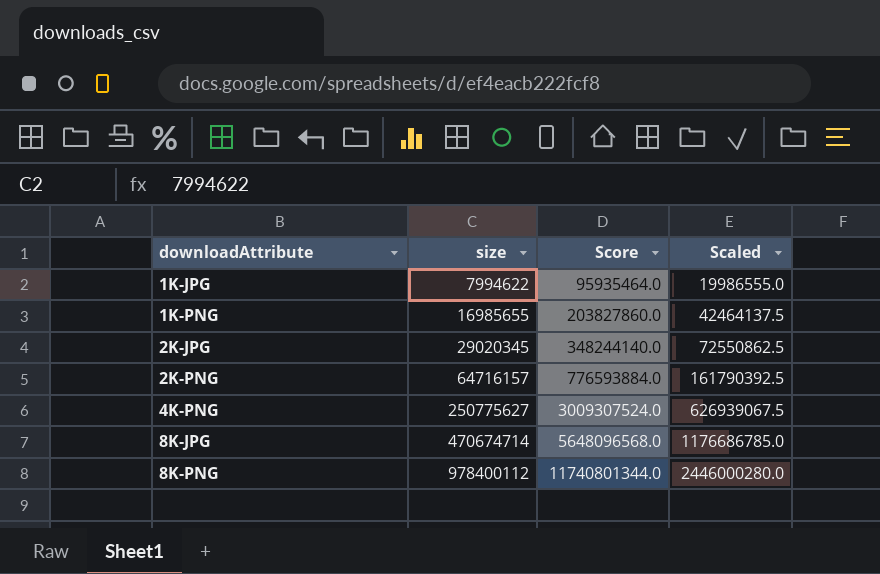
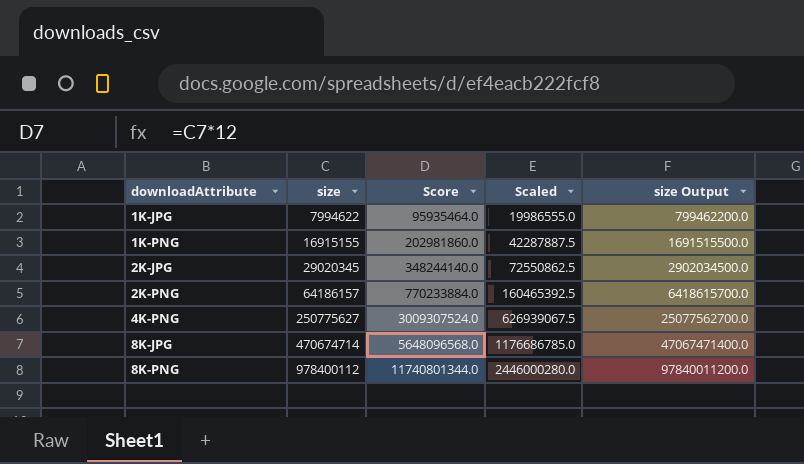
column size Output | formula: none -> [size] * 100
1K-PNG | size: 16985655 -> 16915155
1K-PNG | Score: 203827860.0 -> 202981860.0
1K-PNG | Scaled: 42464137.5 -> 42287887.5
2K-PNG | size: 64716157 -> 64186157
2K-PNG | Score: 776593884.0 -> 770233884.0
2K-PNG | Scaled: 161790392.5 -> 160465392.5

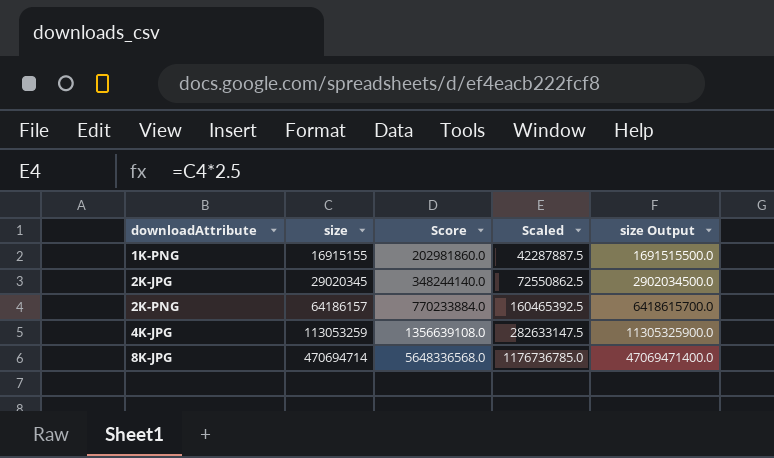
row 1K-JPG: 7994622 | 95935464.0 | 19986555.0 | 799462200.0 -> none
row 4K-PNG: 250775627 | 3009307524.0 | 626939067.5 | 25077562700.0 -> none
row 8K-PNG: 978400112 | 11740801344.0 | 2446000280.0 | 97840011200.0 -> none
row 4K-JPG: none -> 113053259 | 1356639108.0 | 282633147.5 | 11305325900.0
8K-JPG | size: 470674714 -> 470694714
8K-JPG | Score: 5648096568.0 -> 5648336568.0
8K-JPG | Scaled: 1176686785.0 -> 1176736785.0
8K-JPG | size Output: 47067471400.0 -> 47069471400.0

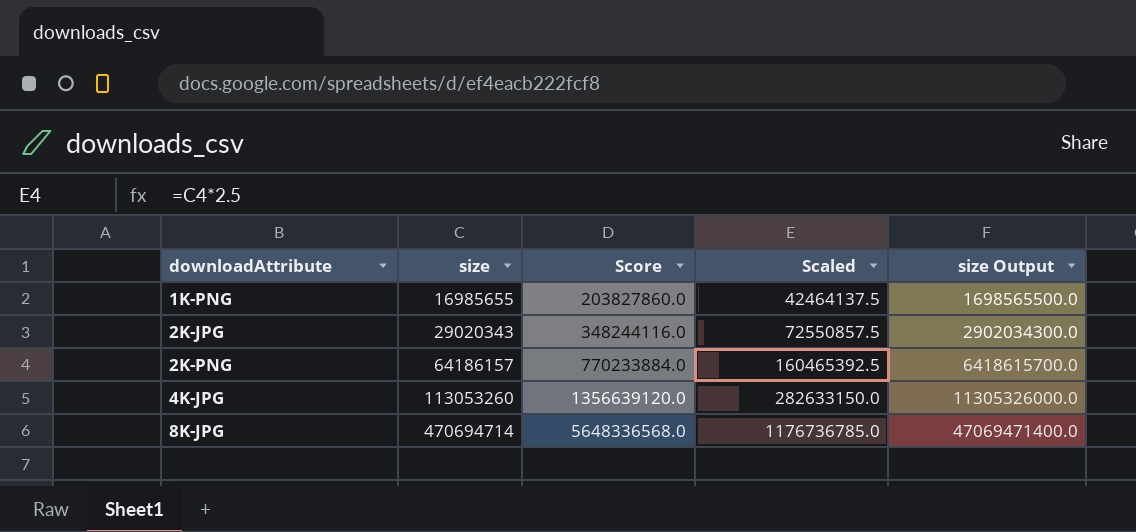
1K-PNG | size: 16915155 -> 16985655
1K-PNG | Score: 202981860.0 -> 203827860.0
1K-PNG | Scaled: 42287887.5 -> 42464137.5
1K-PNG | size Output: 1691515500.0 -> 1698565500.0
2K-JPG | size: 29020345 -> 29020343
2K-JPG | Score: 348244140.0 -> 348244116.0
2K-JPG | Scaled: 72550862.5 -> 72550857.5
2K-JPG | size Output: 2902034500.0 -> 2902034300.0
4K-JPG | size: 113053259 -> 113053260
4K-JPG | Score: 1356639108.0 -> 1356639120.0
4K-JPG | Scaled: 282633147.5 -> 282633150.0
4K-JPG | size Output: 11305325900.0 -> 11305326000.0

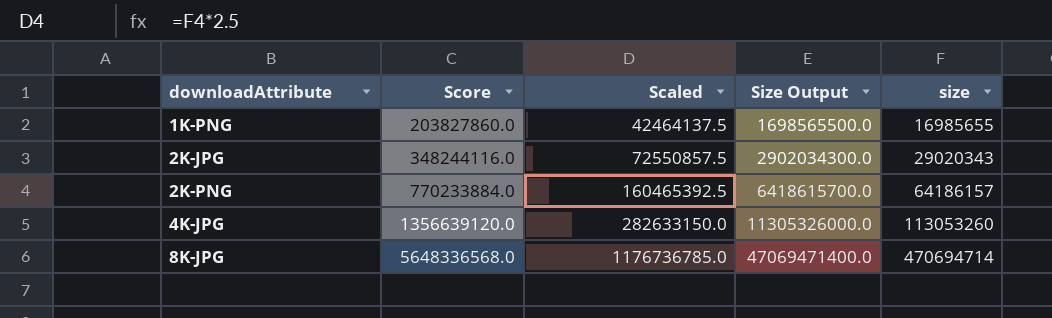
column name: size Output -> Size Output
column size | position: 2 -> 5

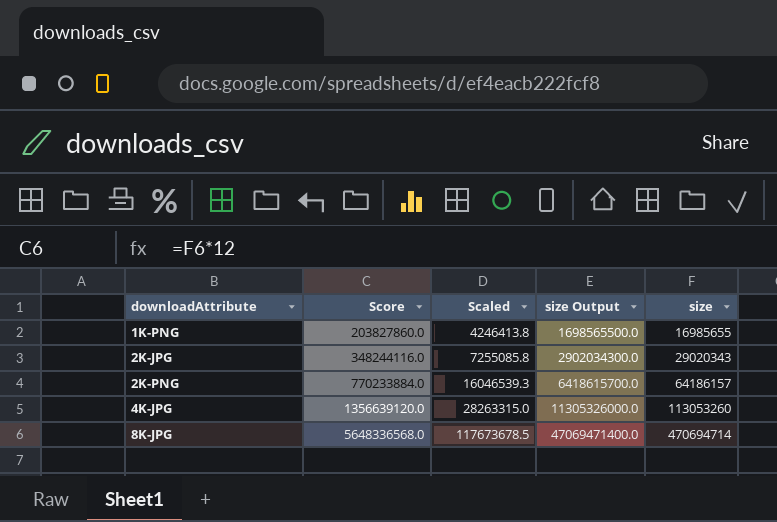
column Scaled | formula: [size] * 2.5 -> [size] * 0.25
column name: Size Output -> size Output

